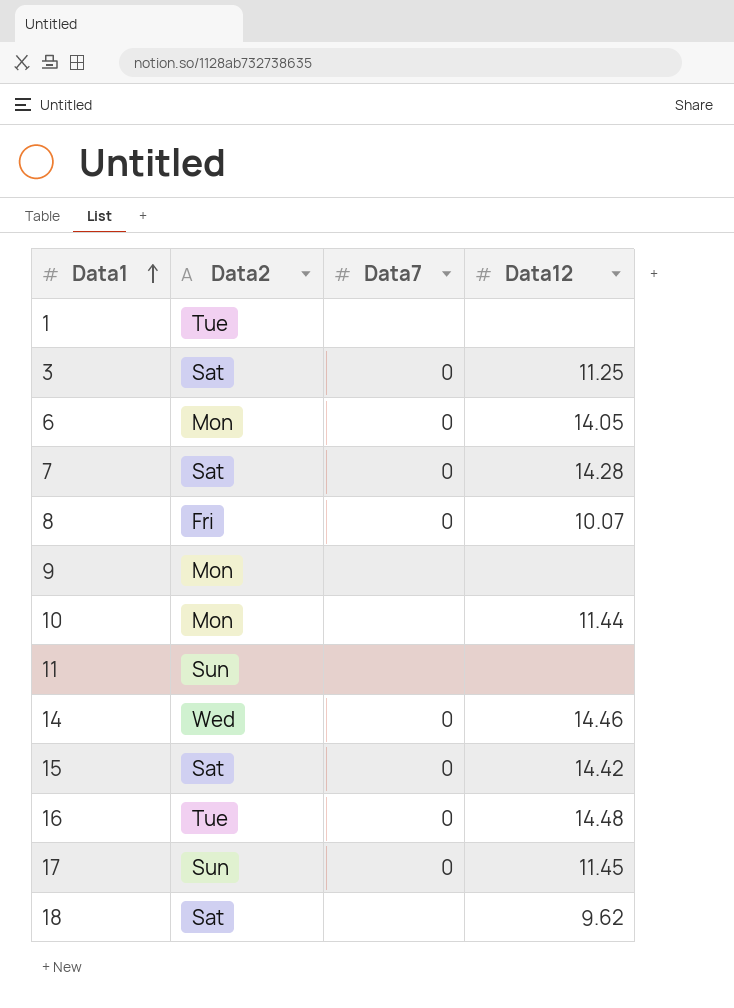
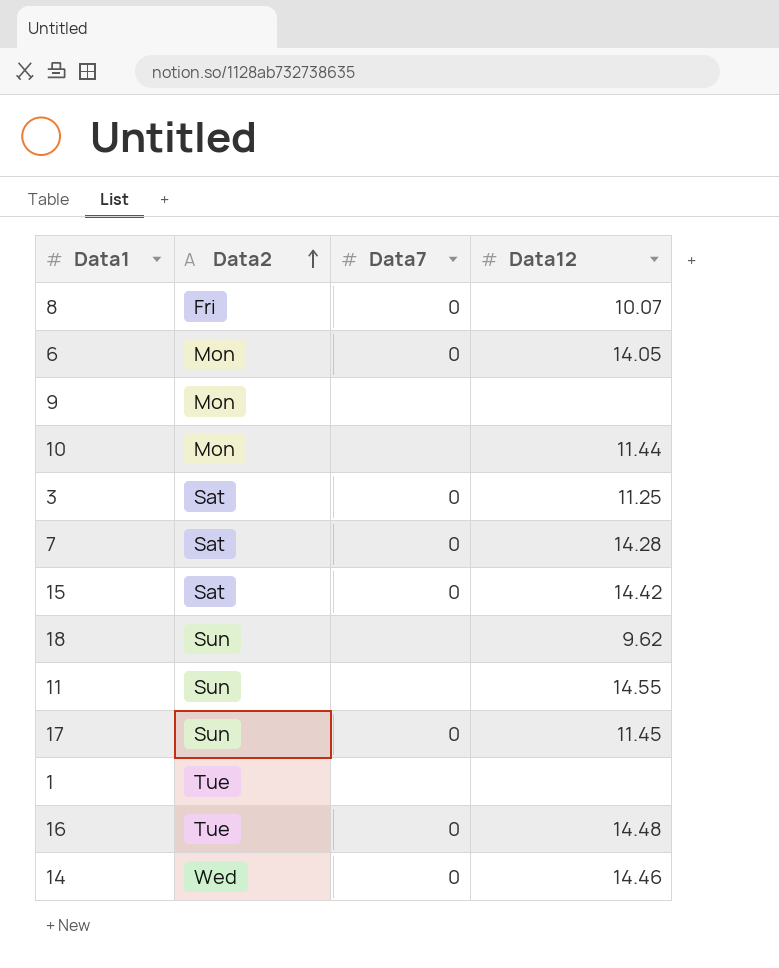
row order: Data1 ascending -> Data2 ascending
18 | Data2: Sat -> Sun
11 | Data12: none -> 14.55

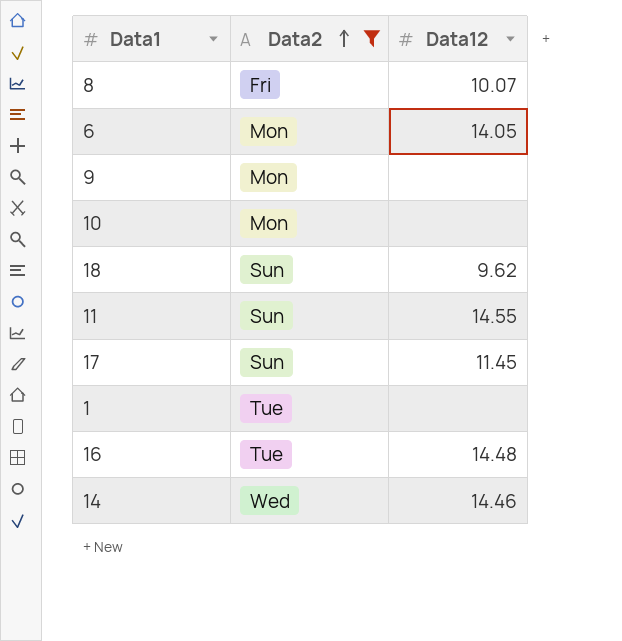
filter: none -> Data2 != Sat
column Data7 | position: 3 -> none
10 | Data12: 11.44 -> none

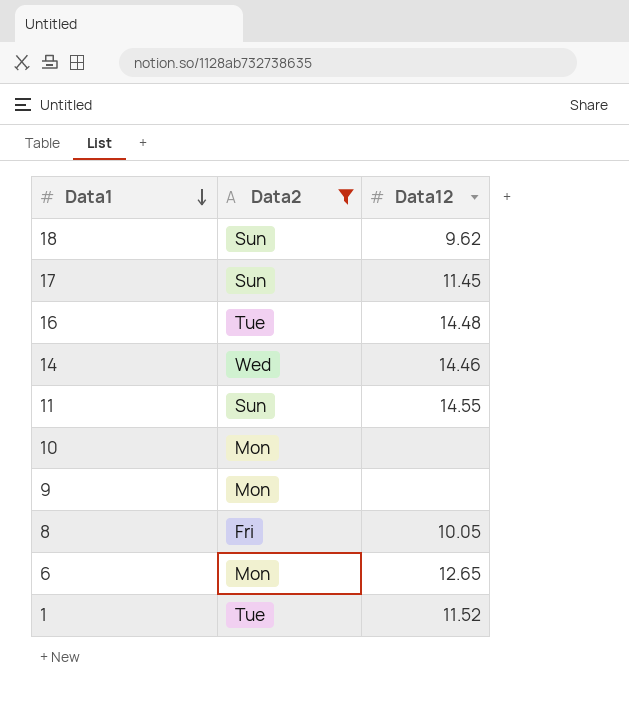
row order: Data2 ascending -> Data1 descending
8 | Data12: 10.07 -> 10.05
6 | Data12: 14.05 -> 12.65
1 | Data12: none -> 11.52

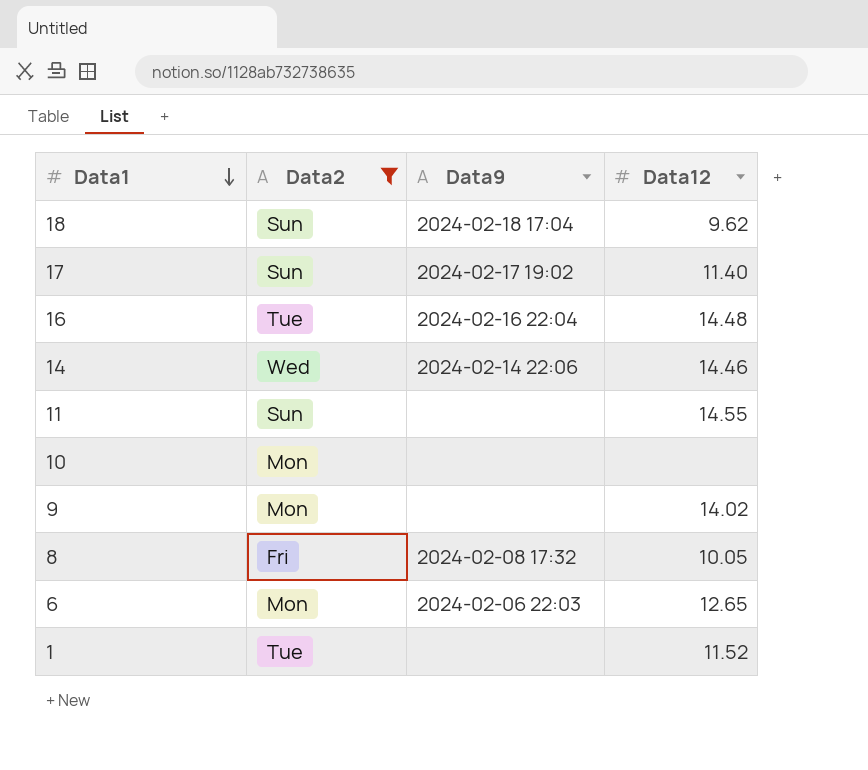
column Data9 | position: none -> 3
17 | Data12: 11.45 -> 11.40
9 | Data12: none -> 14.02

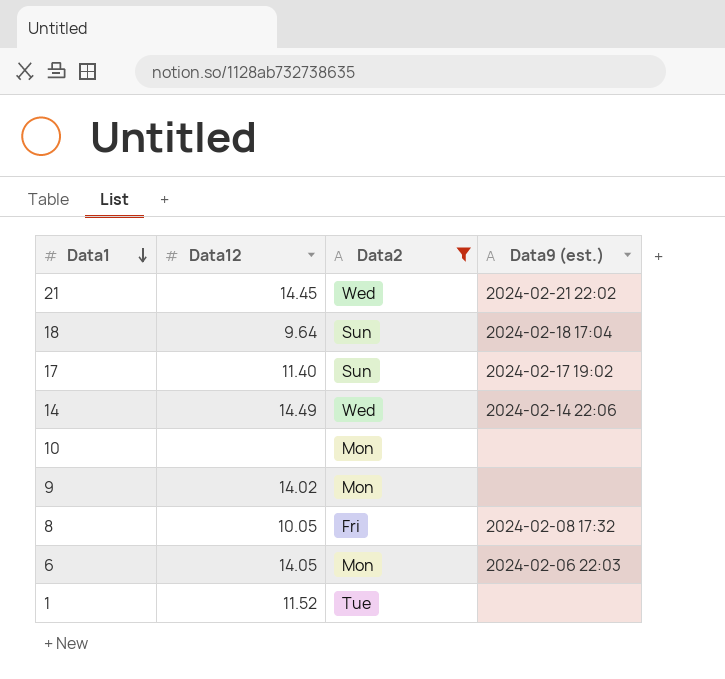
column Data12 | position: 4 -> 2
column name: Data9 -> Data9 (est.)
row 16: Tue | 2024-02-16 22:04 | 14.48 -> none
row 11: Sun | none | 14.55 -> none
row 21: none -> 14.45 | Wed | 2024-02-21 22:02
18 | Data12: 9.62 -> 9.64
14 | Data12: 14.46 -> 14.49
6 | Data12: 12.65 -> 14.05

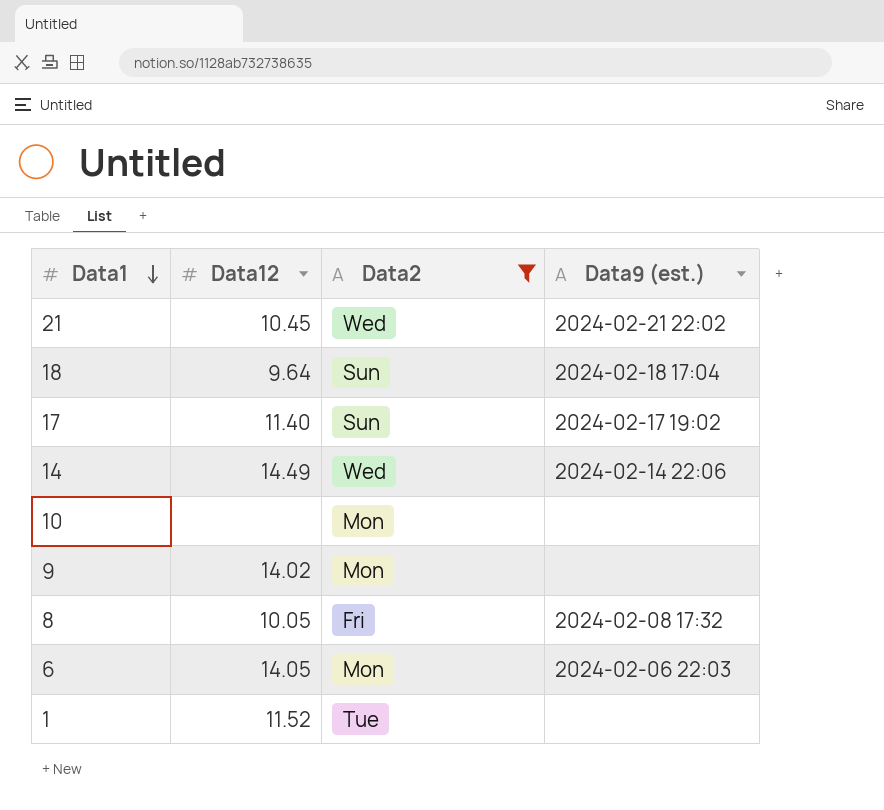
21 | Data12: 14.45 -> 10.45

